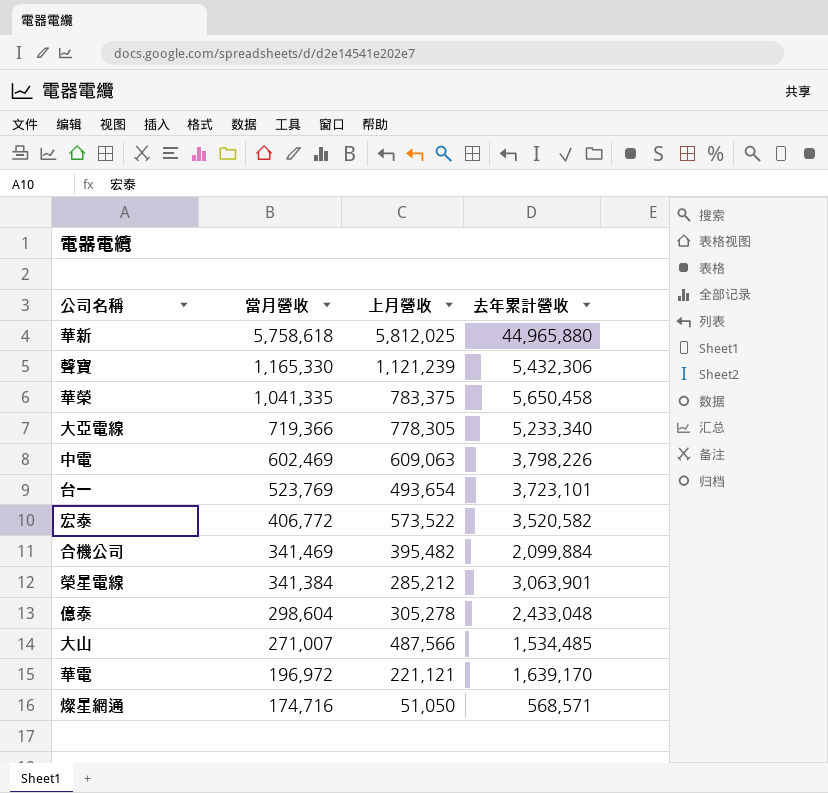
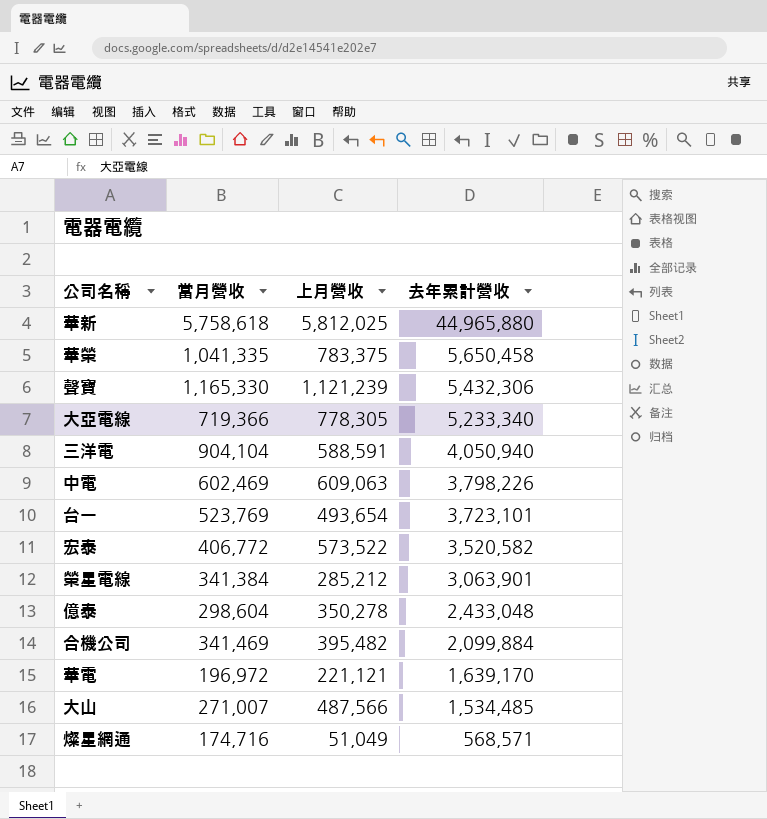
row order: 當月營收 descending -> 去年累計營收 descending
row 三洋電: none -> 904,104 | 588,591 | 4,050,940
億泰 | 上月營收: 305,278 -> 350,278
燦星網通 | 上月營收: 51,050 -> 51,049

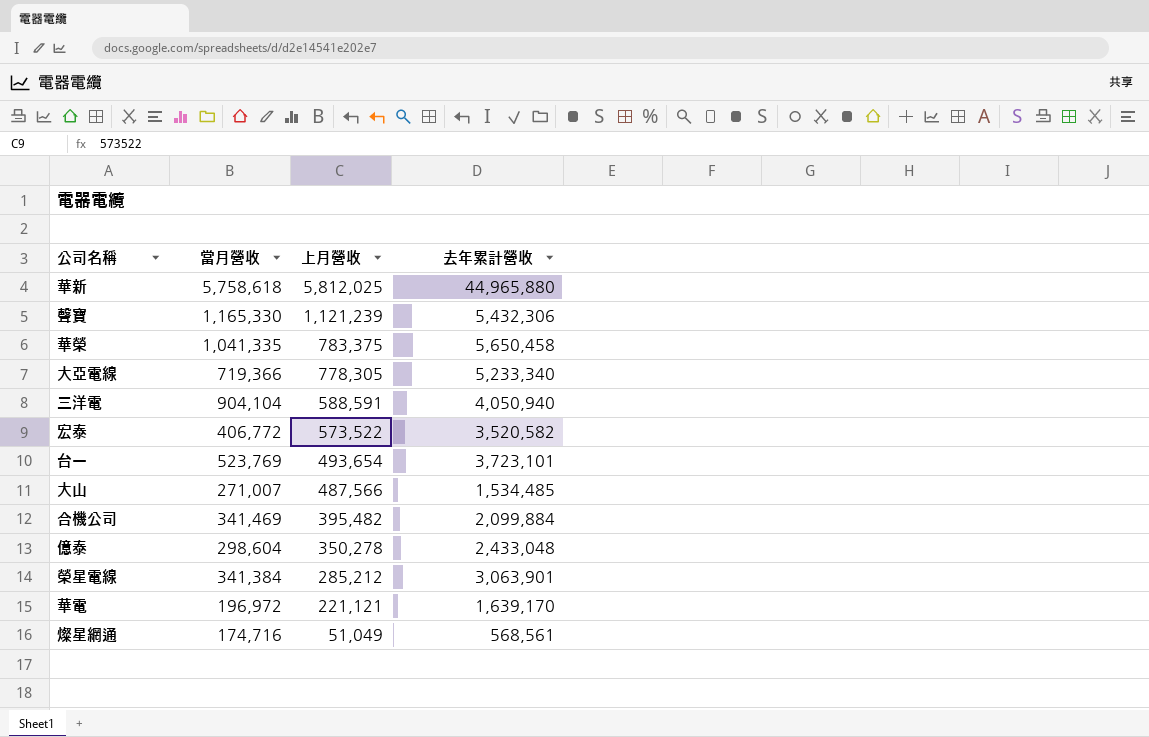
row order: 去年累計營收 descending -> 上月營收 descending
row 中電: 602,469 | 609,063 | 3,798,226 -> none
燦星網通 | 去年累計營收: 568,571 -> 568,561

